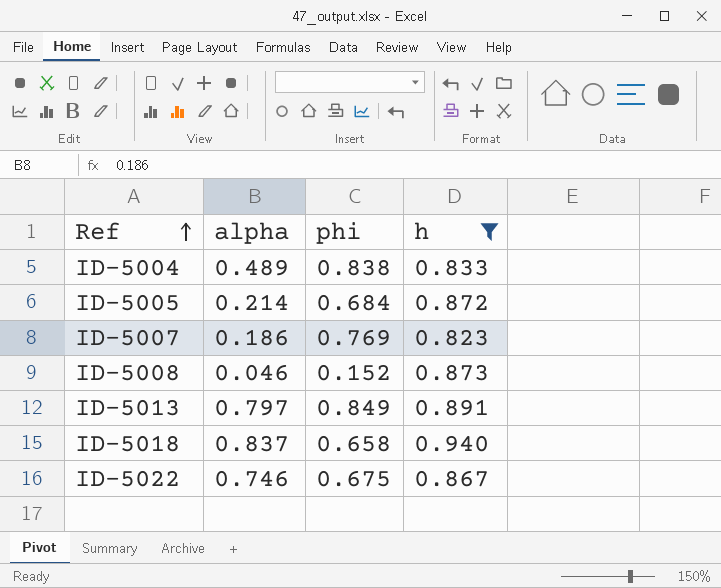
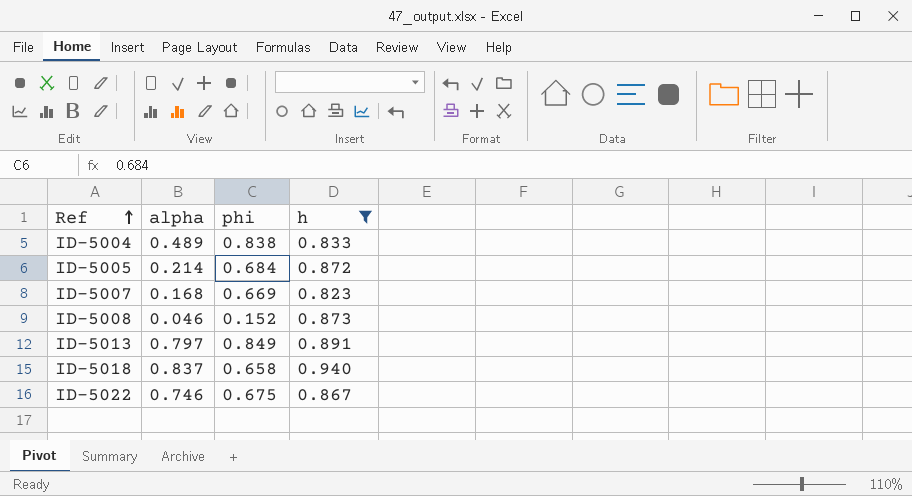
ID-5007 | alpha: 0.186 -> 0.168
ID-5007 | phi: 0.769 -> 0.669

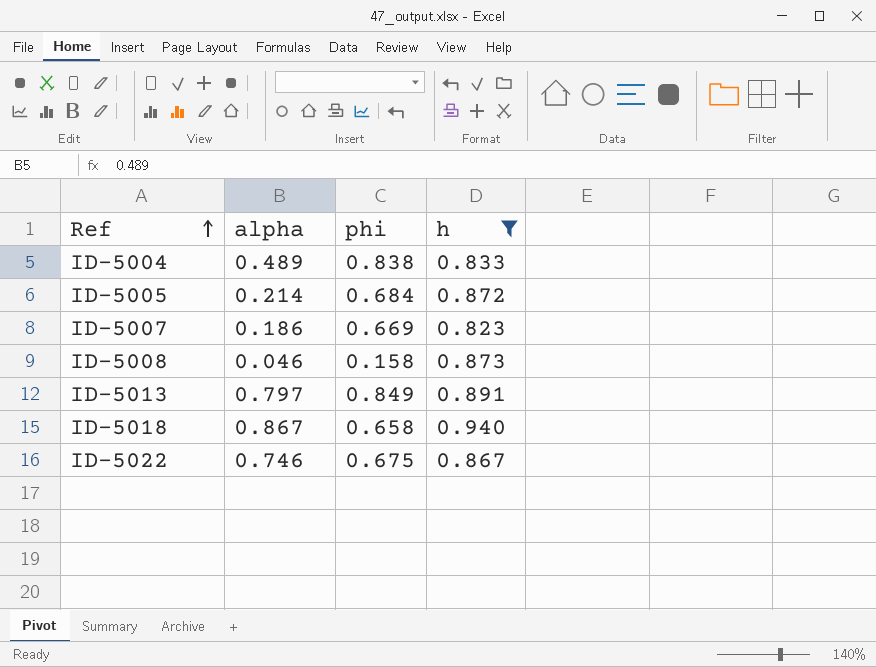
ID-5007 | alpha: 0.168 -> 0.186
ID-5008 | phi: 0.152 -> 0.158
ID-5018 | alpha: 0.837 -> 0.867

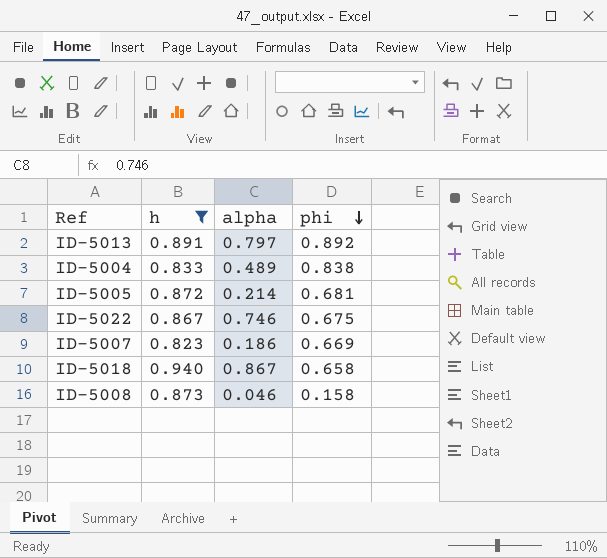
row order: Ref ascending -> phi descending
column h | position: 4 -> 2
ID-5013 | phi: 0.849 -> 0.892
ID-5005 | phi: 0.684 -> 0.681

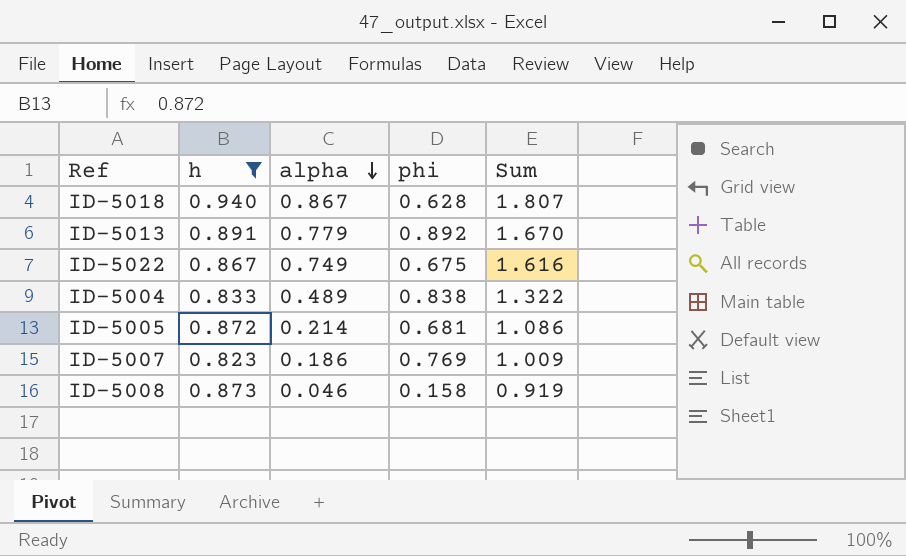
row order: phi descending -> alpha descending
column Sum | formula: none -> [h] + [alpha]
ID-5018 | phi: 0.658 -> 0.628
ID-5013 | alpha: 0.797 -> 0.779
ID-5022 | alpha: 0.746 -> 0.749
ID-5007 | phi: 0.669 -> 0.769

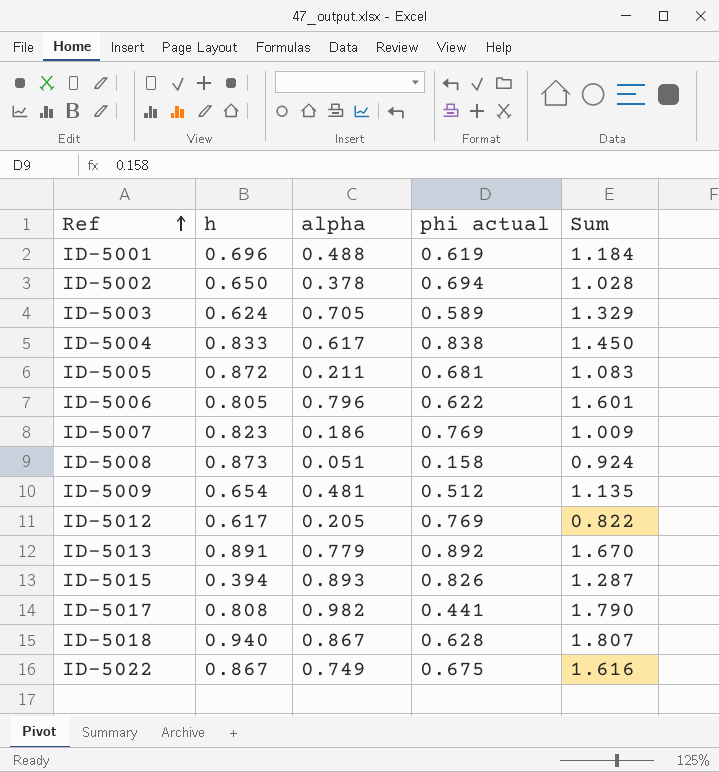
filter: h >= 0.823 -> none
row order: alpha descending -> Ref ascending
column name: phi -> phi actual
ID-5004 | alpha: 0.489 -> 0.617
ID-5004 | Sum: 1.322 -> 1.450
ID-5005 | alpha: 0.214 -> 0.211
ID-5005 | Sum: 1.086 -> 1.083
ID-5008 | alpha: 0.046 -> 0.051
ID-5008 | Sum: 0.919 -> 0.924

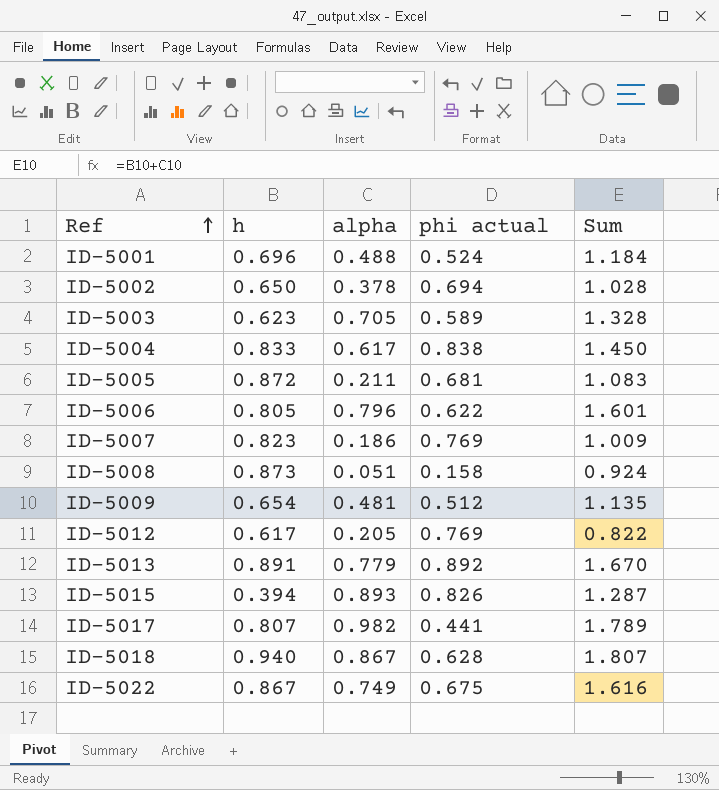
ID-5001 | phi actual: 0.619 -> 0.524
ID-5003 | h: 0.624 -> 0.623
ID-5003 | Sum: 1.329 -> 1.328
ID-5017 | h: 0.808 -> 0.807
ID-5017 | Sum: 1.790 -> 1.789

